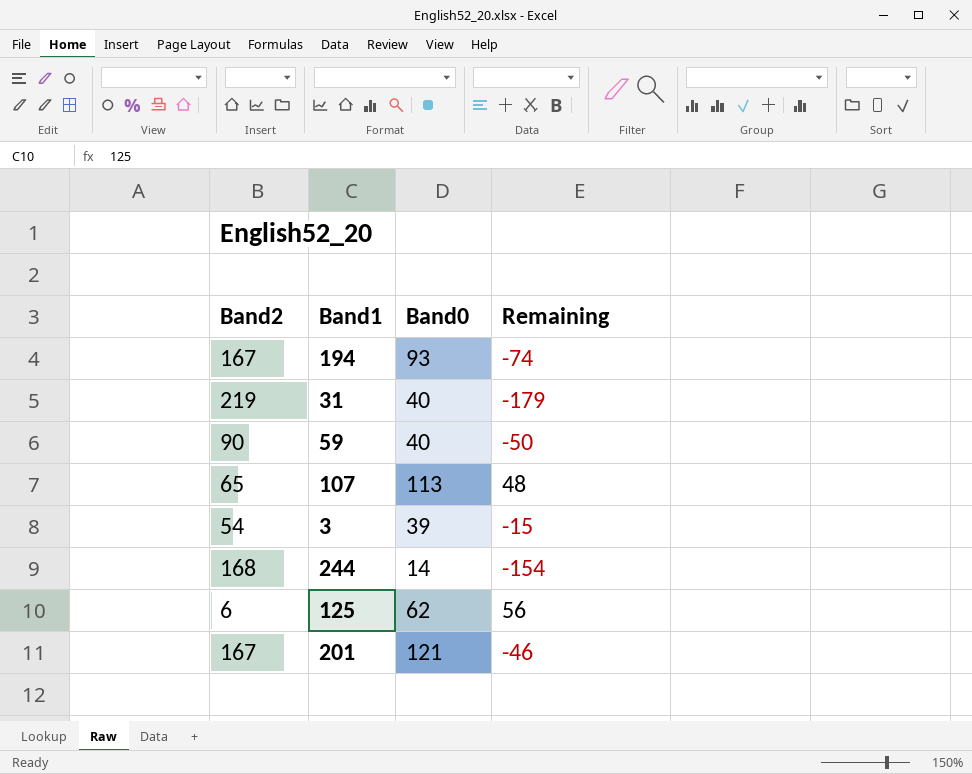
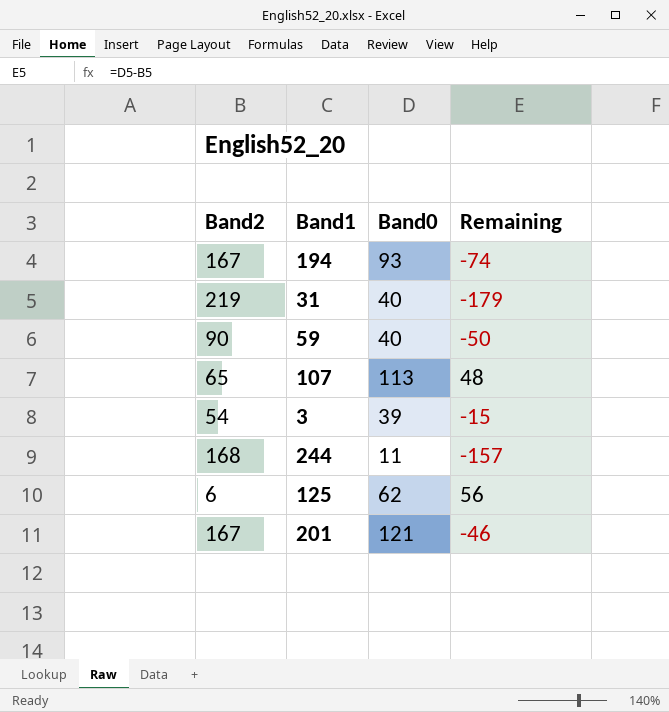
244 | Band0: 14 -> 11
244 | Remaining: -154 -> -157

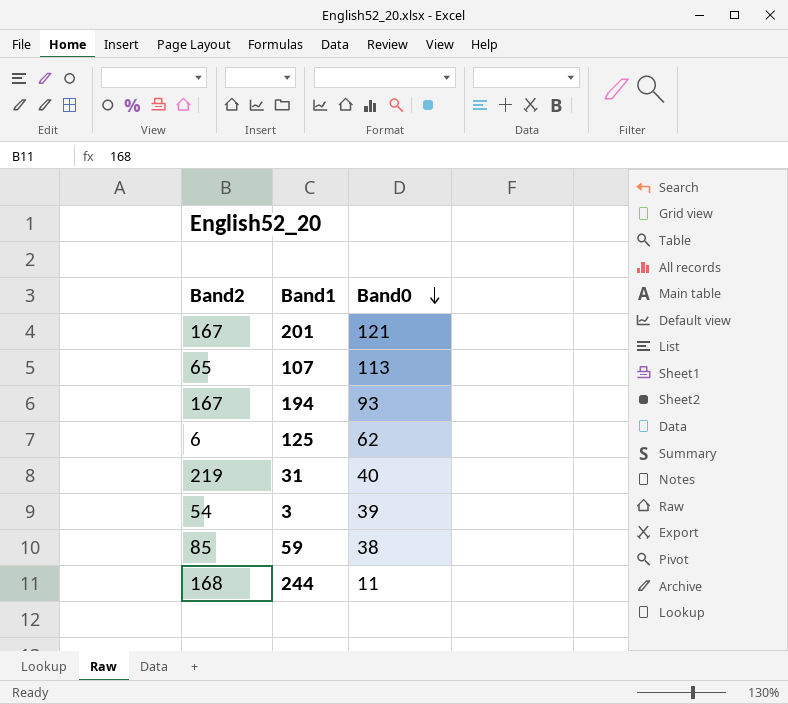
row order: none -> Band0 descending
column Remaining | formula: [Band0] - [Band2] -> none
59 | Band2: 90 -> 85
59 | Band0: 40 -> 38

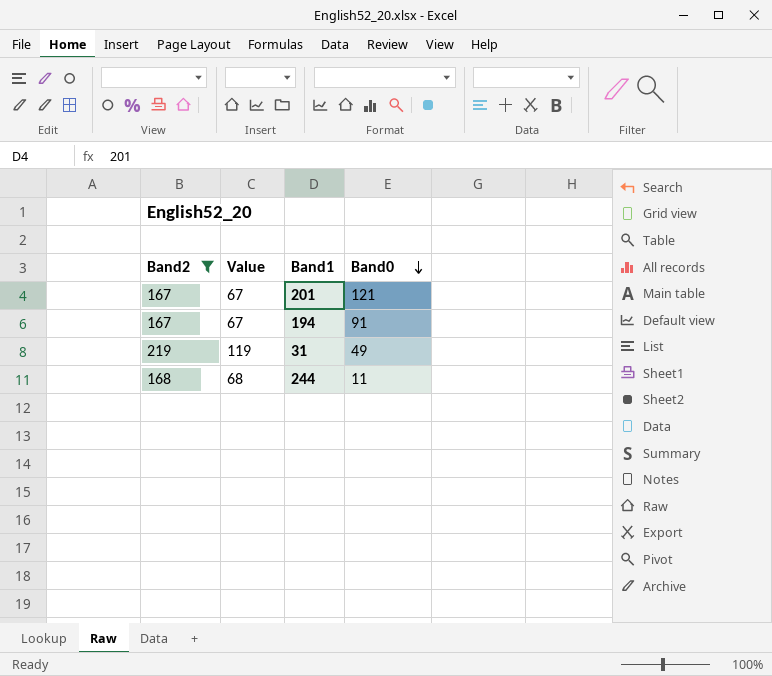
filter: none -> Band2 >= 167
column Value | formula: none -> [Band2] - 100
194 | Band0: 93 -> 91
31 | Band0: 40 -> 49

